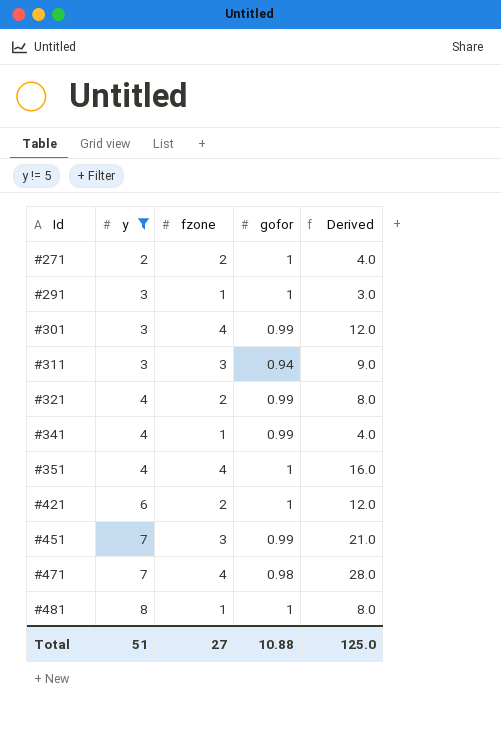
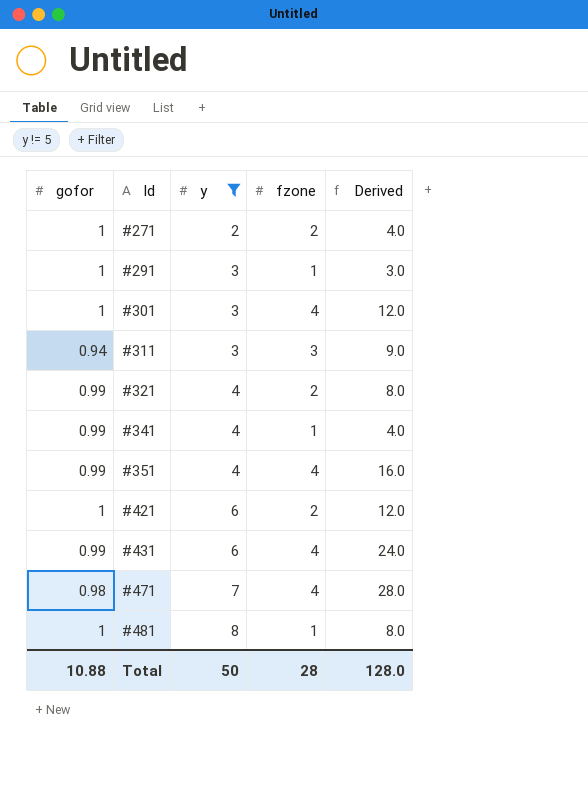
column gofor | position: 4 -> 1
row #451: 7 | 3 | 0.99 | 21.0 -> none
#301 | gofor: 0.99 -> 1
#351 | gofor: 1 -> 0.99
row #431: none -> 0.99 | 6 | 4 | 24.0
Total | y: 51 -> 50
Total | fzone: 27 -> 28
Total | Derived: 125.0 -> 128.0

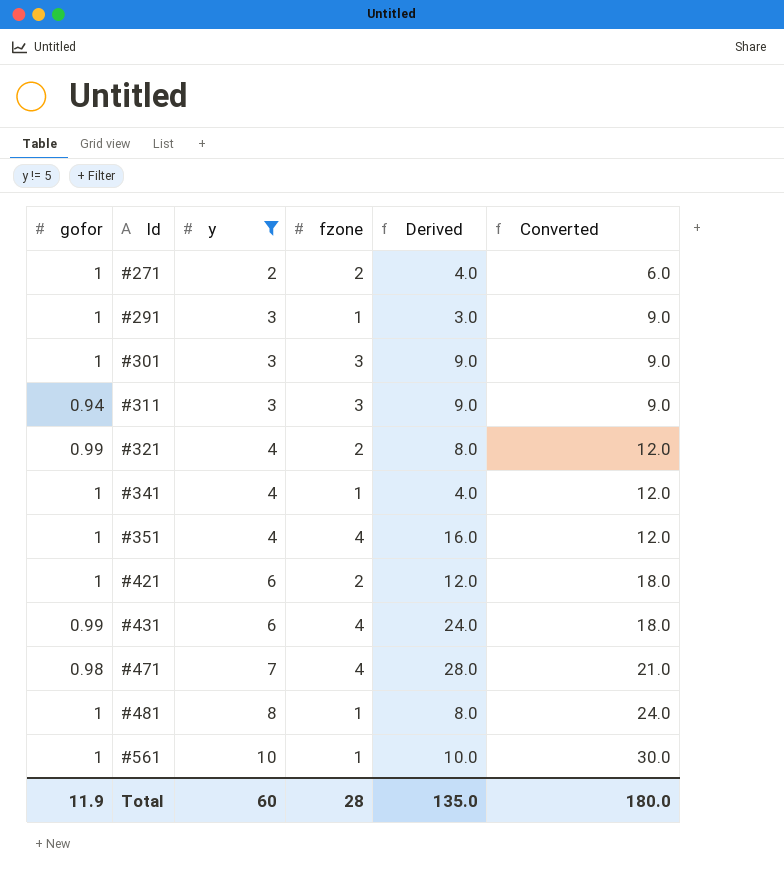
column Converted | formula: none -> [y] * 3
#301 | fzone: 4 -> 3
#301 | Derived: 12.0 -> 9.0
#341 | gofor: 0.99 -> 1
#351 | gofor: 0.99 -> 1
row #561: none -> 1 | 10 | 1 | 10.0 | 30.0
Total | gofor: 10.88 -> 11.9
Total | y: 50 -> 60
Total | Derived: 128.0 -> 135.0

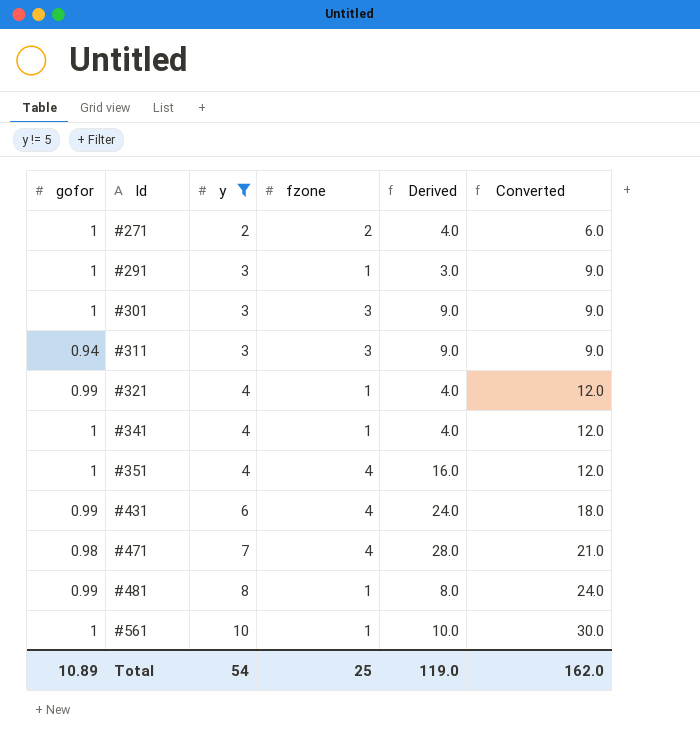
row #421: 1 | 6 | 2 | 12.0 | 18.0 -> none
#321 | fzone: 2 -> 1
#321 | Derived: 8.0 -> 4.0
#481 | gofor: 1 -> 0.99
Total | gofor: 11.9 -> 10.89
Total | y: 60 -> 54
Total | fzone: 28 -> 25
Total | Derived: 135.0 -> 119.0
Total | Converted: 180.0 -> 162.0

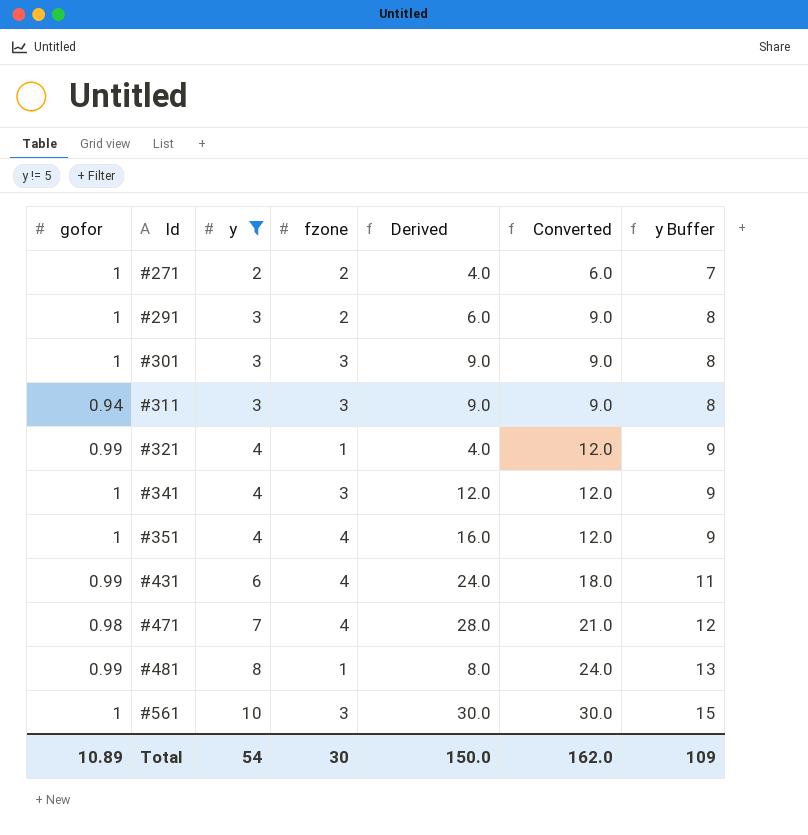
column y Buffer | formula: none -> [y] + 5
#291 | fzone: 1 -> 2
#291 | Derived: 3.0 -> 6.0
#341 | fzone: 1 -> 3
#341 | Derived: 4.0 -> 12.0
#561 | fzone: 1 -> 3
#561 | Derived: 10.0 -> 30.0
Total | fzone: 25 -> 30
Total | Derived: 119.0 -> 150.0

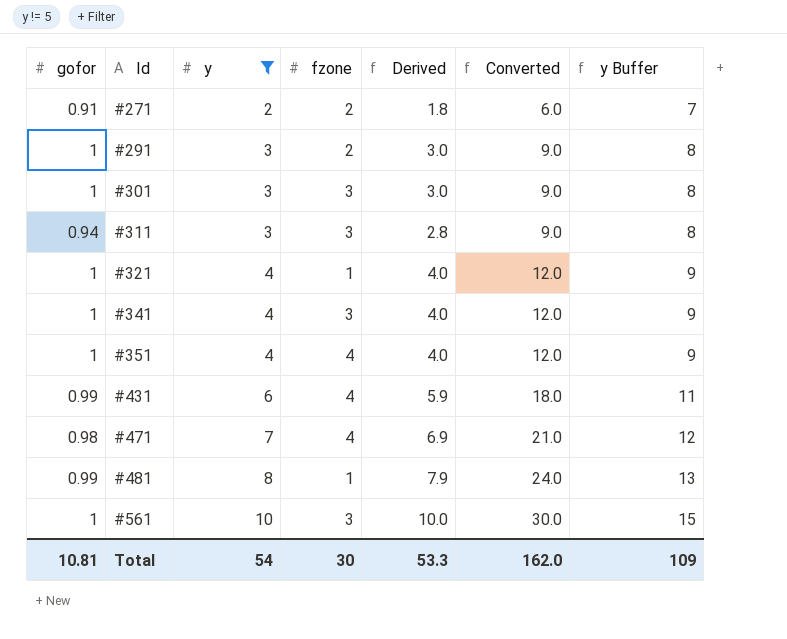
column Derived | formula: [y] * [fzone] -> [gofor] * [y]
#271 | gofor: 1 -> 0.91
#321 | gofor: 0.99 -> 1
Total | gofor: 10.89 -> 10.81
Total | Derived: 150.0 -> 53.3

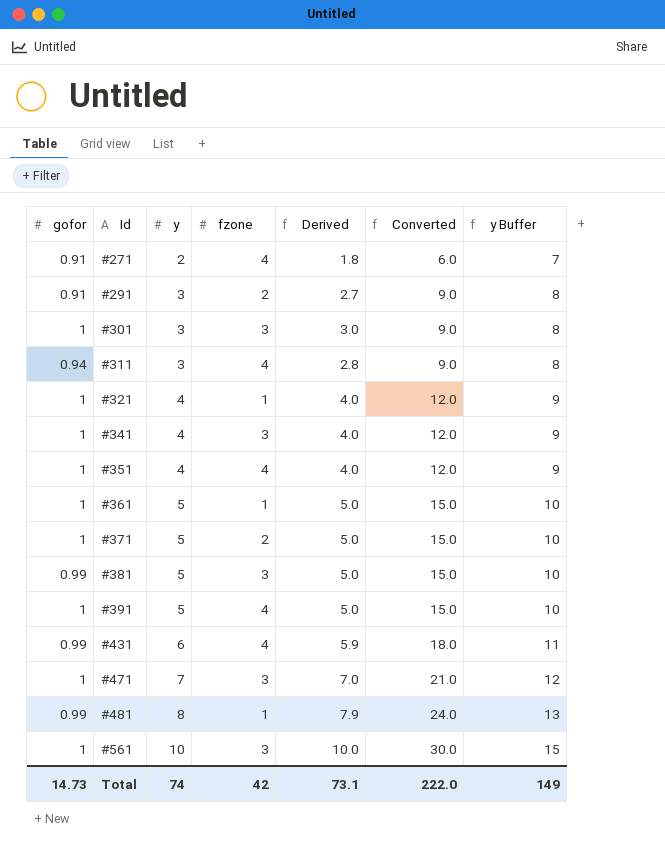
filter: y != 5 -> none
#271 | fzone: 2 -> 4
#291 | gofor: 1 -> 0.91
#291 | Derived: 3.0 -> 2.7
#311 | fzone: 3 -> 4
#471 | gofor: 0.98 -> 1
#471 | fzone: 4 -> 3
#471 | Derived: 6.9 -> 7.0
Total | gofor: 10.81 -> 14.73
Total | y: 54 -> 74
Total | fzone: 30 -> 42
Total | Derived: 53.3 -> 73.1
Total | Converted: 162.0 -> 222.0
Total | y Buffer: 109 -> 149

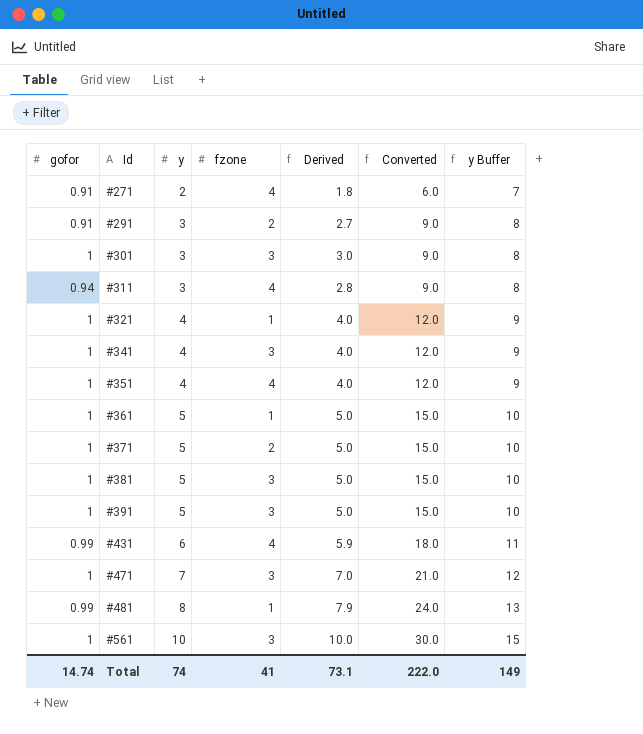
#381 | gofor: 0.99 -> 1
#391 | fzone: 4 -> 3
Total | gofor: 14.73 -> 14.74
Total | fzone: 42 -> 41

